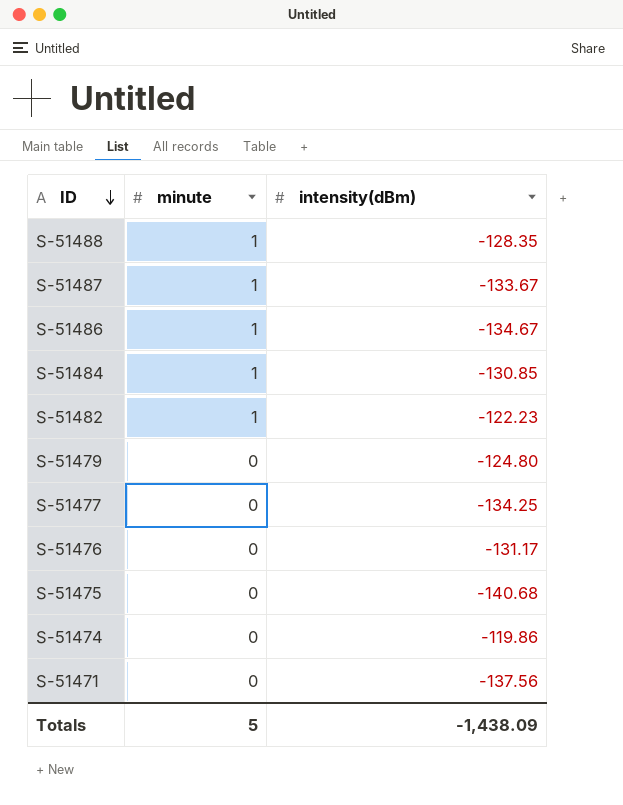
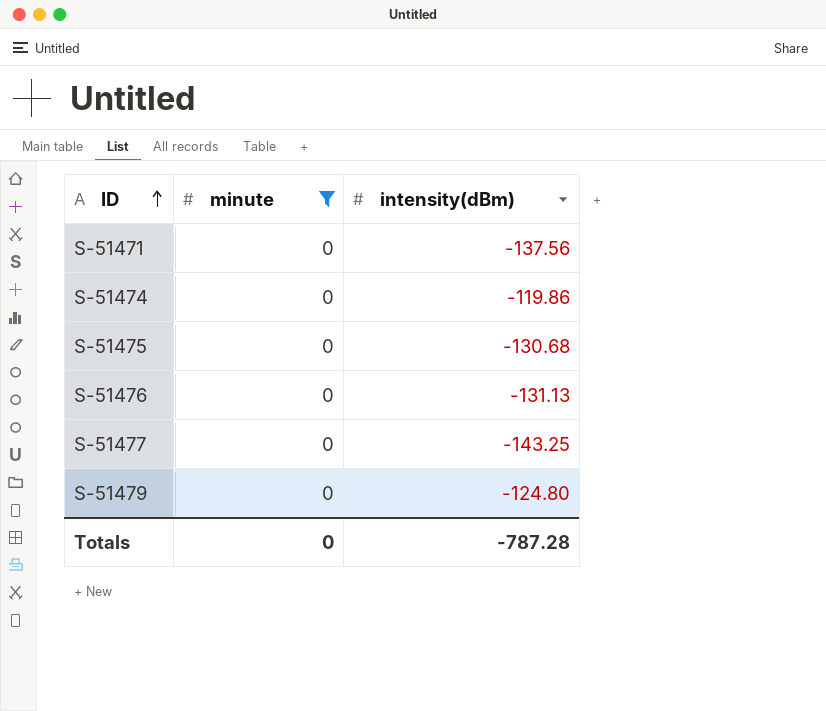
filter: none -> minute = 0
row order: ID descending -> ID ascending
S-51475 | intensity(dBm): -140.68 -> -130.68
S-51476 | intensity(dBm): -131.17 -> -131.13
S-51477 | intensity(dBm): -134.25 -> -143.25
Totals | minute: 5 -> 0
Totals | intensity(dBm): -1,438.09 -> -787.28

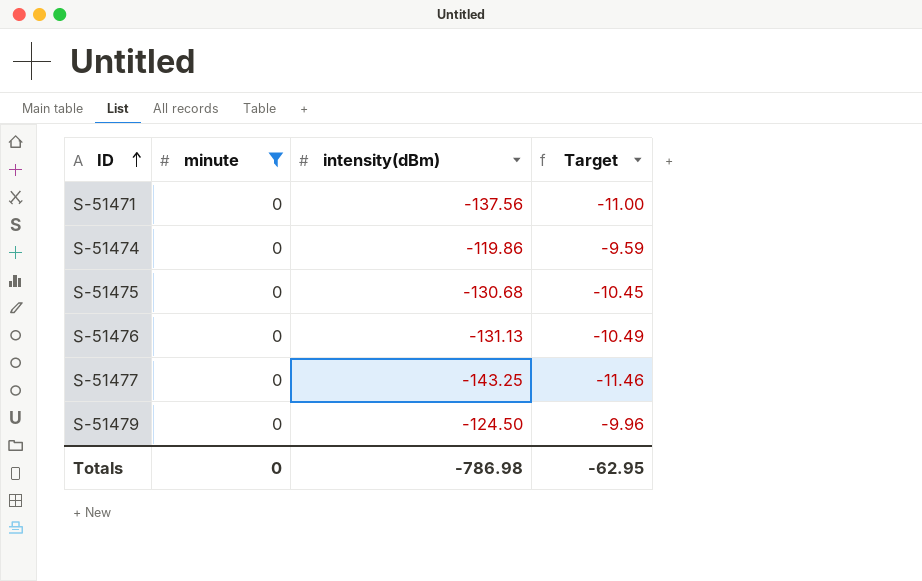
column Target | formula: none -> [intensity(dBm)] * 0.08
S-51479 | intensity(dBm): -124.80 -> -124.50
Totals | intensity(dBm): -787.28 -> -786.98

